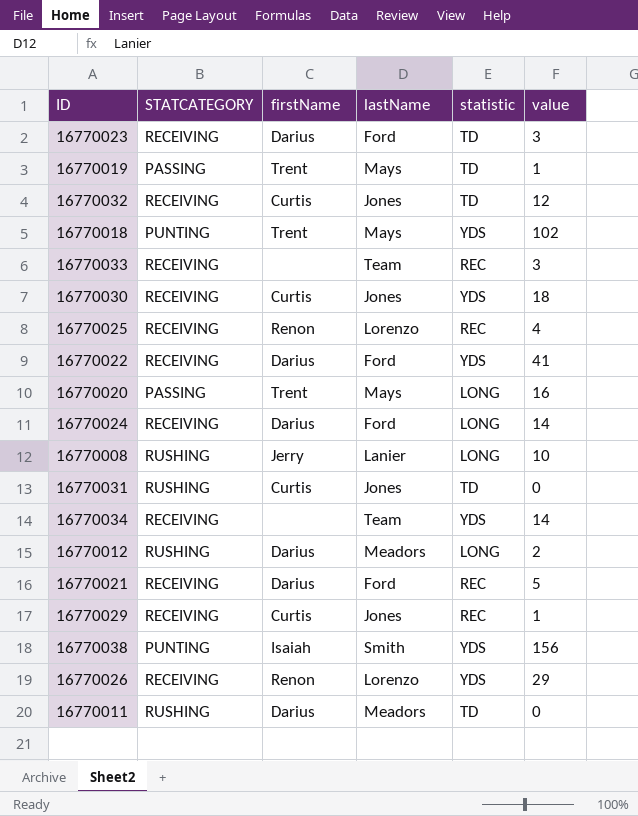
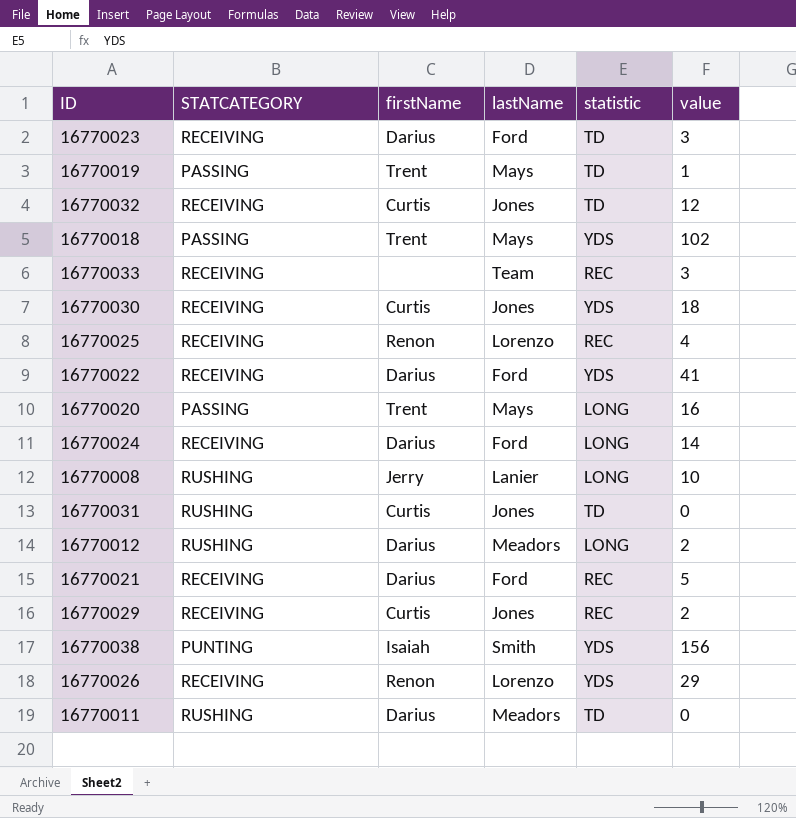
row 16770034: RECEIVING | none | Team | YDS | 14 -> none
16770018 | STATCATEGORY: PUNTING -> PASSING
16770029 | value: 1 -> 2

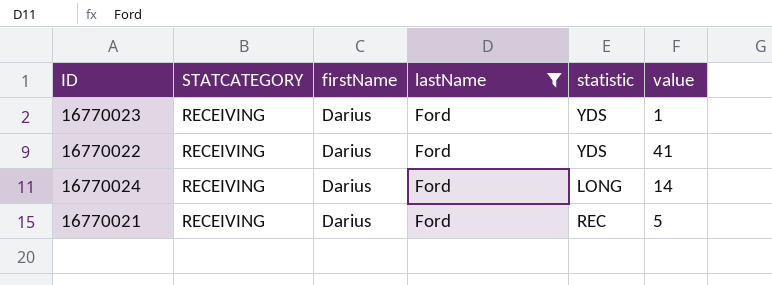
filter: none -> lastName = Ford
16770023 | statistic: TD -> YDS
16770023 | value: 3 -> 1

